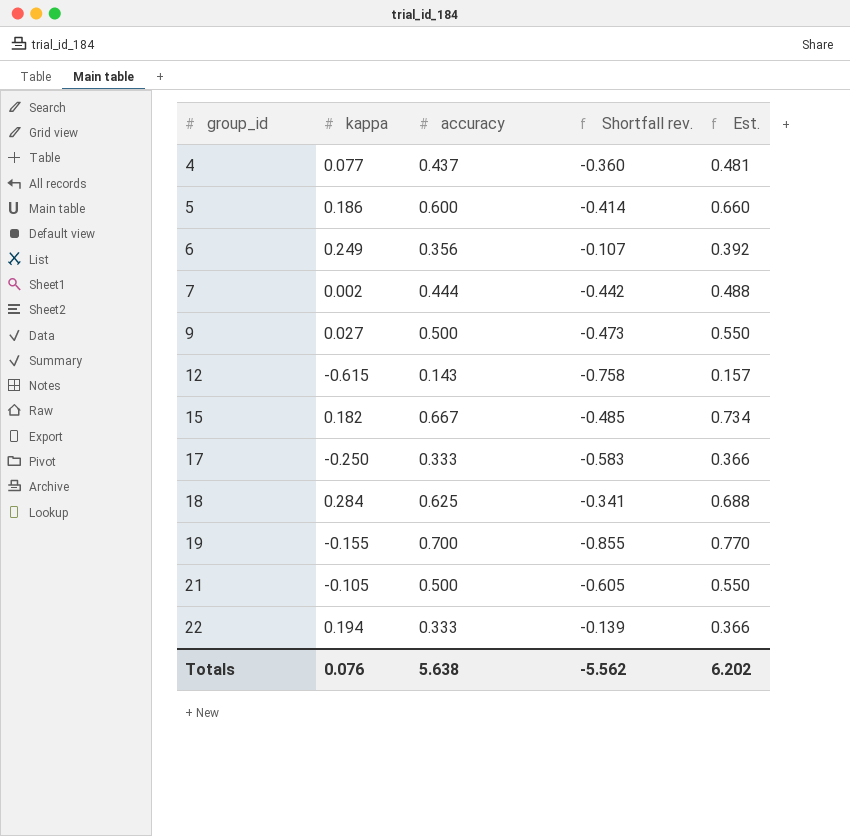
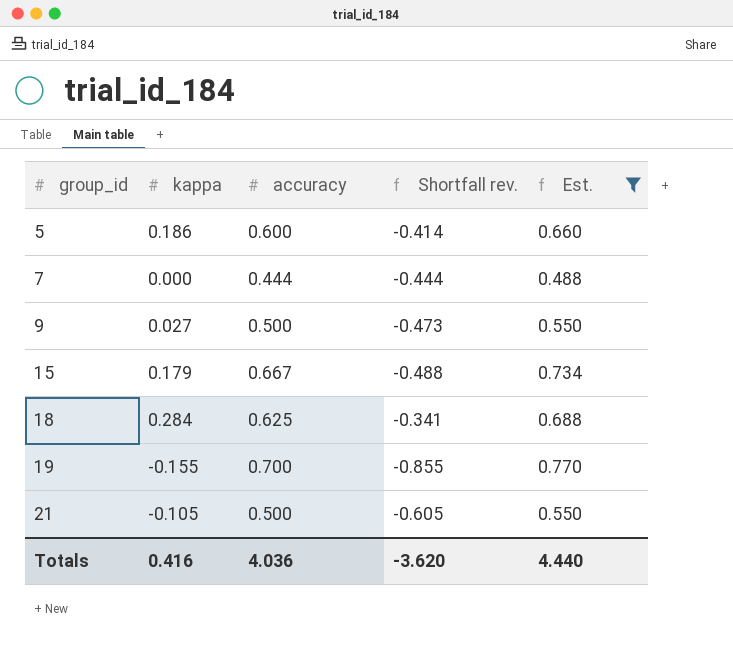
filter: none -> Est. >= 0.488
7 | kappa: 0.002 -> 0.000
7 | Shortfall rev.: -0.442 -> -0.444
15 | kappa: 0.182 -> 0.179
15 | Shortfall rev.: -0.485 -> -0.488
Totals | kappa: 0.076 -> 0.416
Totals | accuracy: 5.638 -> 4.036
Totals | Shortfall rev.: -5.562 -> -3.620
Totals | Est.: 6.202 -> 4.440

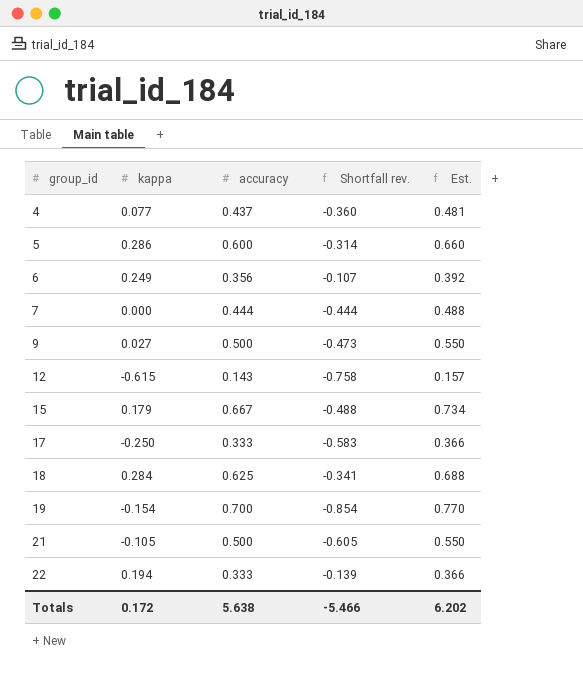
filter: Est. >= 0.488 -> none
5 | kappa: 0.186 -> 0.286
5 | Shortfall rev.: -0.414 -> -0.314
19 | kappa: -0.155 -> -0.154
19 | Shortfall rev.: -0.855 -> -0.854
Totals | kappa: 0.416 -> 0.172
Totals | accuracy: 4.036 -> 5.638
Totals | Shortfall rev.: -3.620 -> -5.466
Totals | Est.: 4.440 -> 6.202

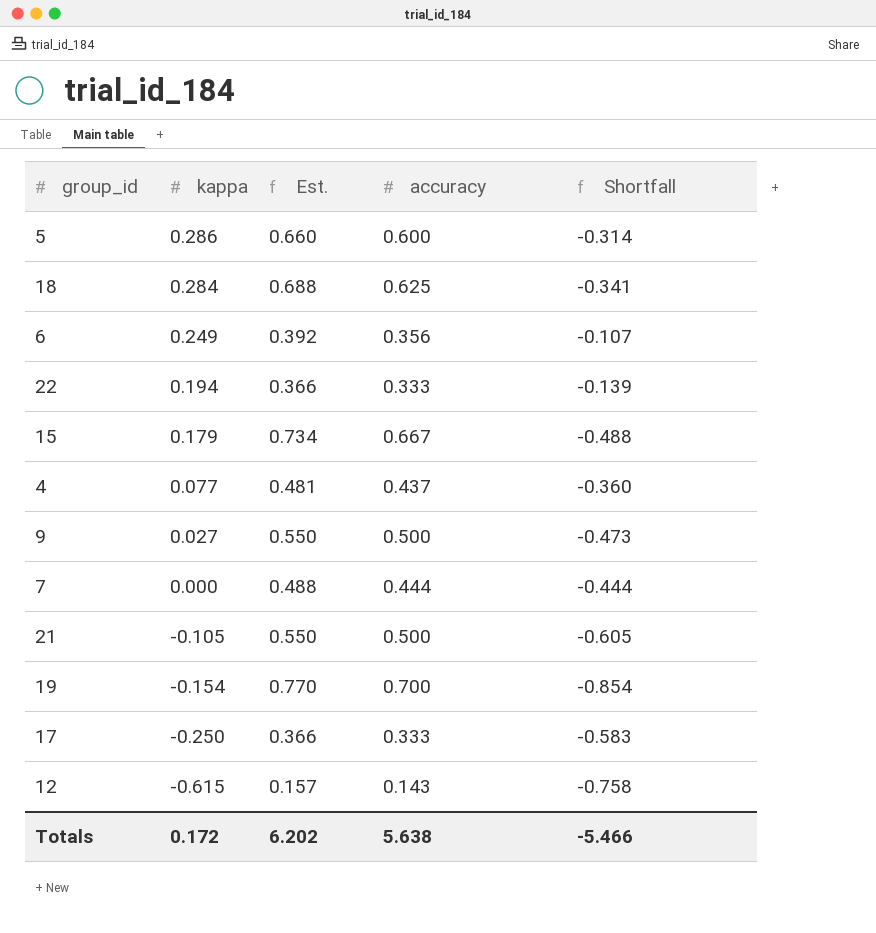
row order: group_id ascending -> kappa descending
column Est. | position: 5 -> 3
column name: Shortfall rev. -> Shortfall

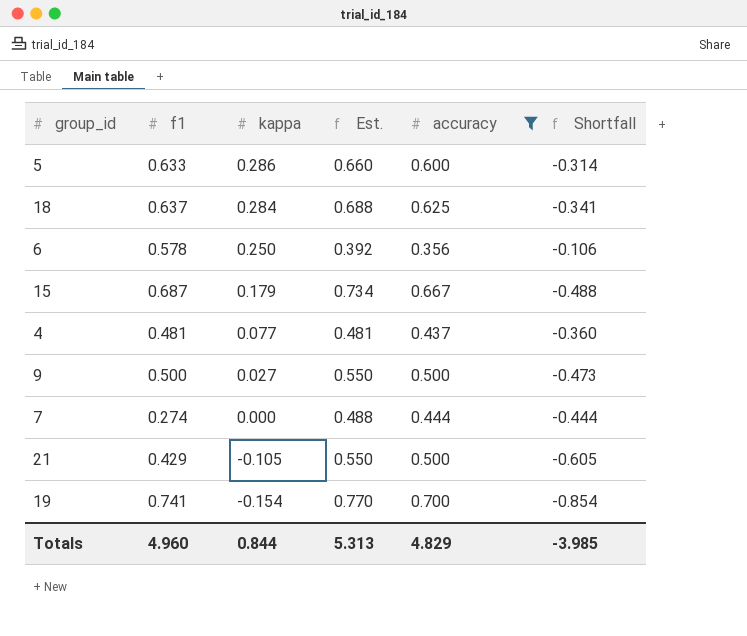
filter: none -> accuracy >= 0.356
column f1 | position: none -> 2
6 | kappa: 0.249 -> 0.250
6 | Shortfall: -0.107 -> -0.106
Totals | kappa: 0.172 -> 0.844
Totals | Est.: 6.202 -> 5.313
Totals | accuracy: 5.638 -> 4.829
Totals | Shortfall: -5.466 -> -3.985

